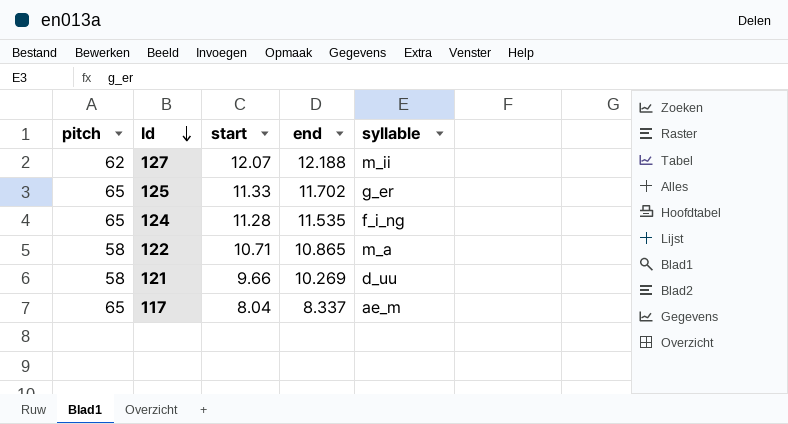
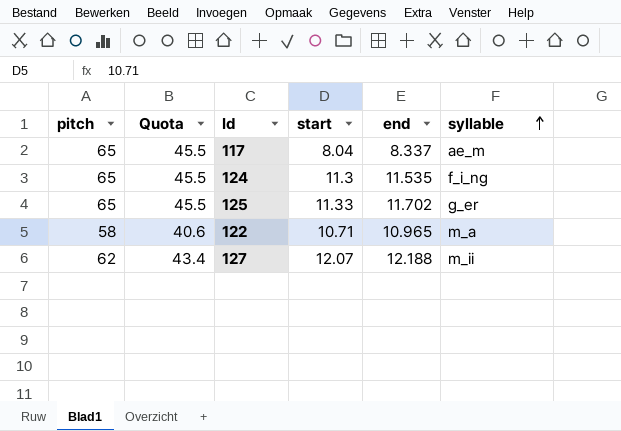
row order: Id descending -> syllable ascending
column Quota | formula: none -> [pitch] * 0.7
row 121: 58 | 9.66 | 10.269 | d_uu -> none
124 | start: 11.28 -> 11.3
122 | end: 10.865 -> 10.965

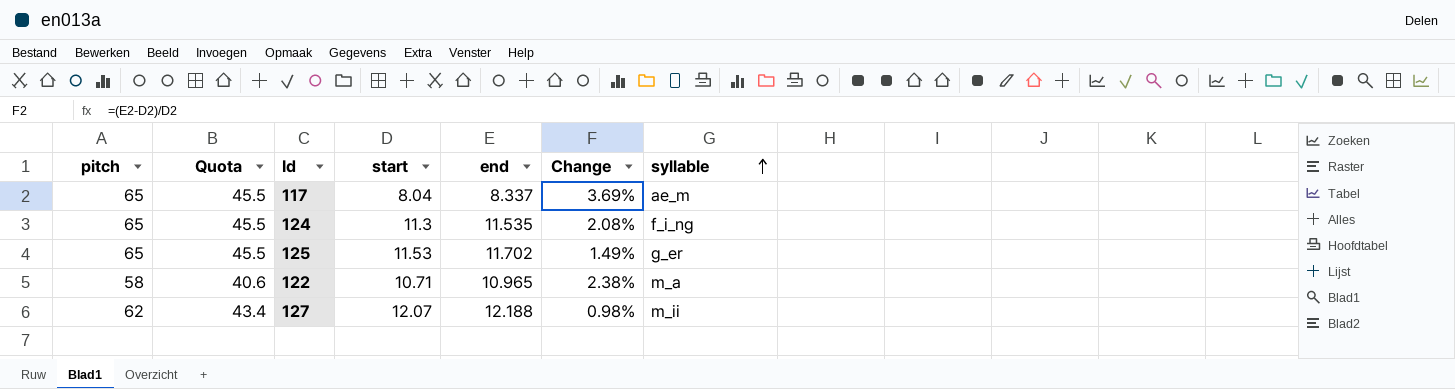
column Change | formula: none -> ([end] - [start]) / [start]
125 | start: 11.33 -> 11.53

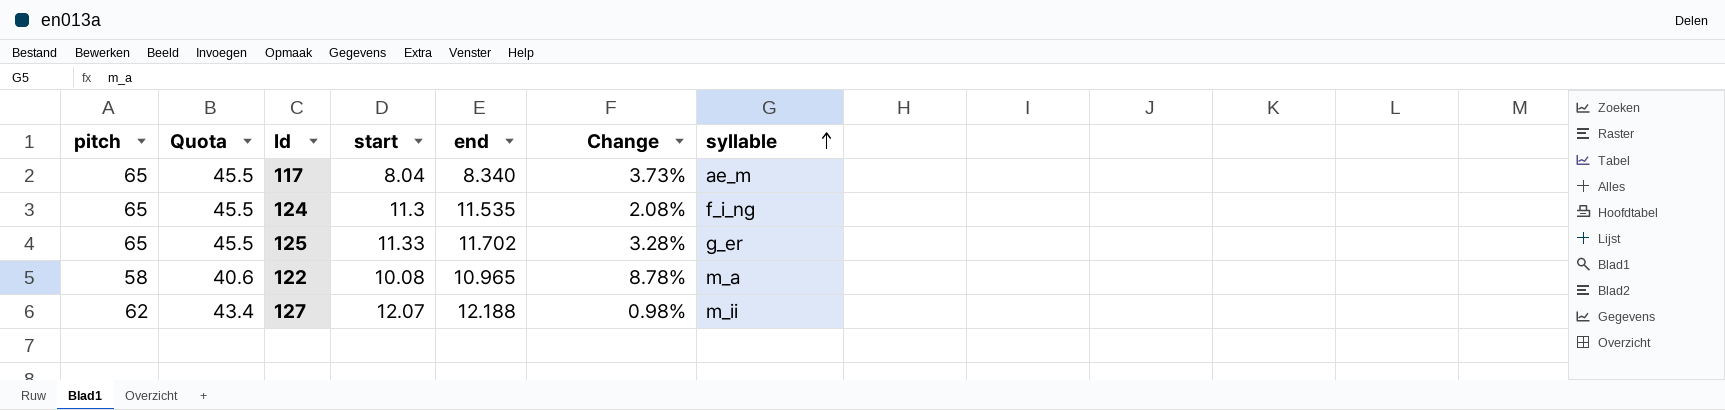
117 | end: 8.337 -> 8.340
117 | Change: 3.69% -> 3.73%
125 | start: 11.53 -> 11.33
125 | Change: 1.49% -> 3.28%
122 | start: 10.71 -> 10.08
122 | Change: 2.38% -> 8.78%

